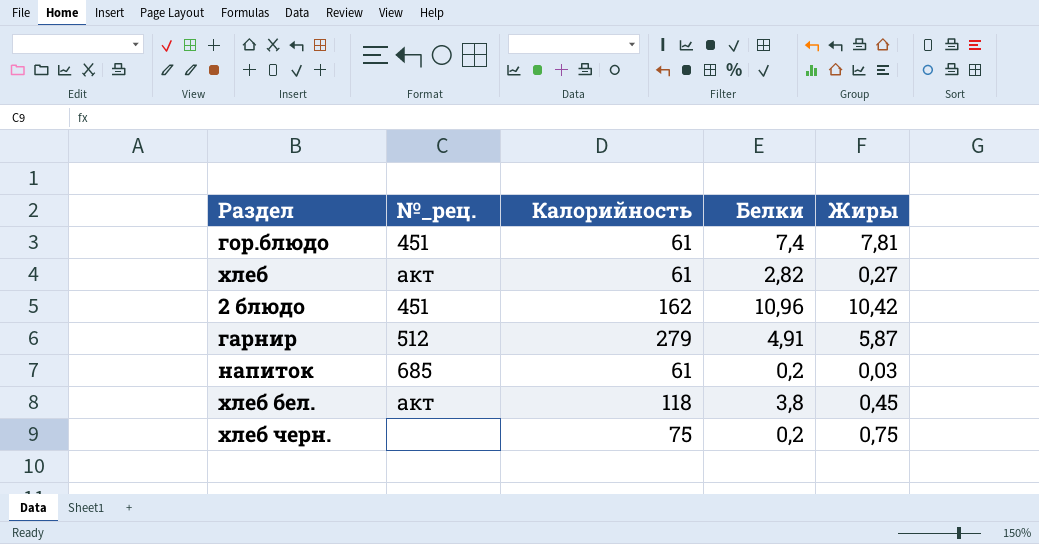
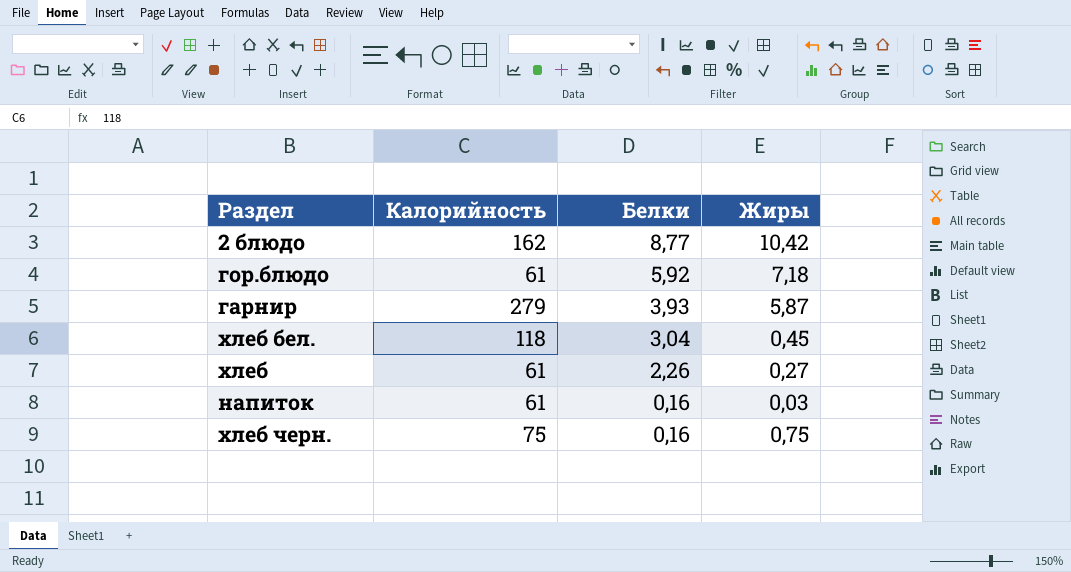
row order: none -> Белки descending
column №_рец. | position: 2 -> none
2 блюдо | Белки: 10,96 -> 8,77
гор.блюдо | Белки: 7,4 -> 5,92
гор.блюдо | Жиры: 7,81 -> 7,18
гарнир | Белки: 4,91 -> 3,93
хлеб бел. | Белки: 3,8 -> 3,04
хлеб | Белки: 2,82 -> 2,26
напиток | Белки: 0,2 -> 0,16
хлеб черн. | Белки: 0,2 -> 0,16

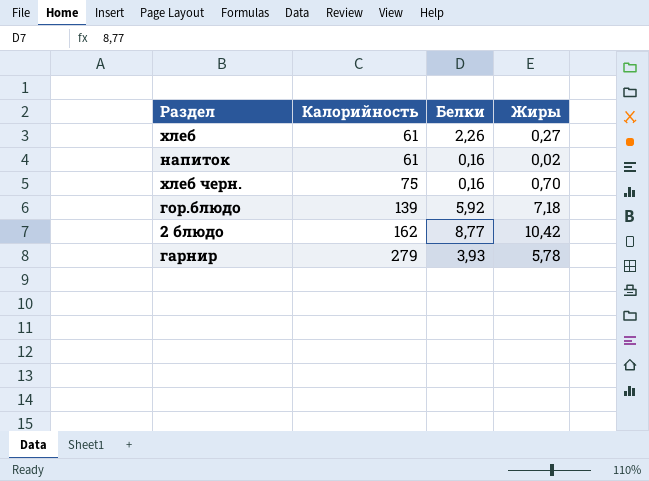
row order: Белки descending -> Калорийность ascending
row хлеб бел.: 118 | 3,04 | 0,45 -> none
напиток | Жиры: 0,03 -> 0,02
хлеб черн. | Жиры: 0,75 -> 0,70
гор.блюдо | Калорийность: 61 -> 139
гарнир | Жиры: 5,87 -> 5,78

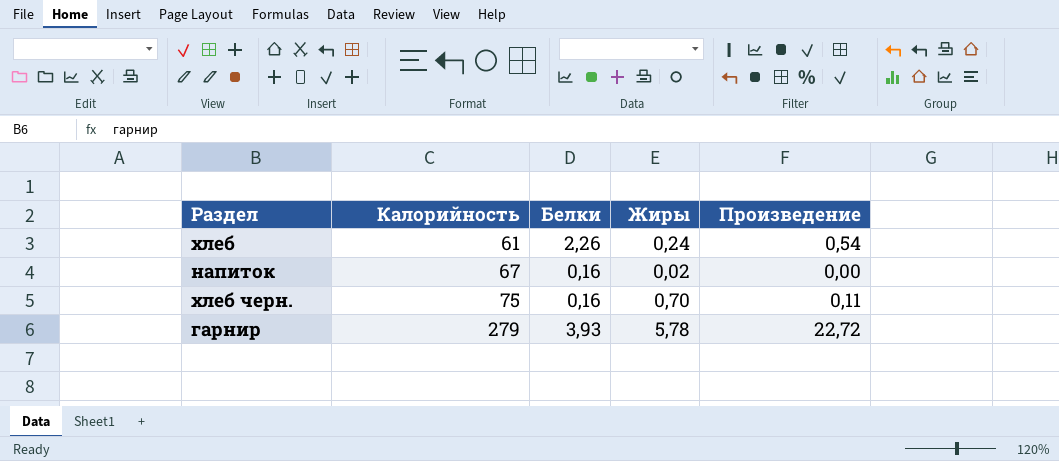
column Произведение | formula: none -> [Белки] * [Жиры]
row гор.блюдо: 139 | 5,92 | 7,18 -> none
row 2 блюдо: 162 | 8,77 | 10,42 -> none
хлеб | Жиры: 0,27 -> 0,24
напиток | Калорийность: 61 -> 67

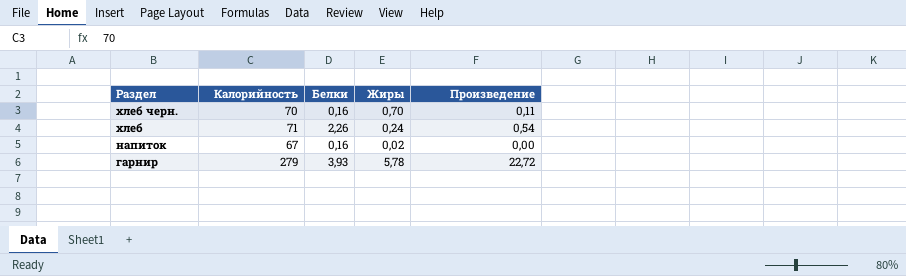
row order: Калорийность ascending -> Раздел descending
хлеб черн. | Калорийность: 75 -> 70
хлеб | Калорийность: 61 -> 71

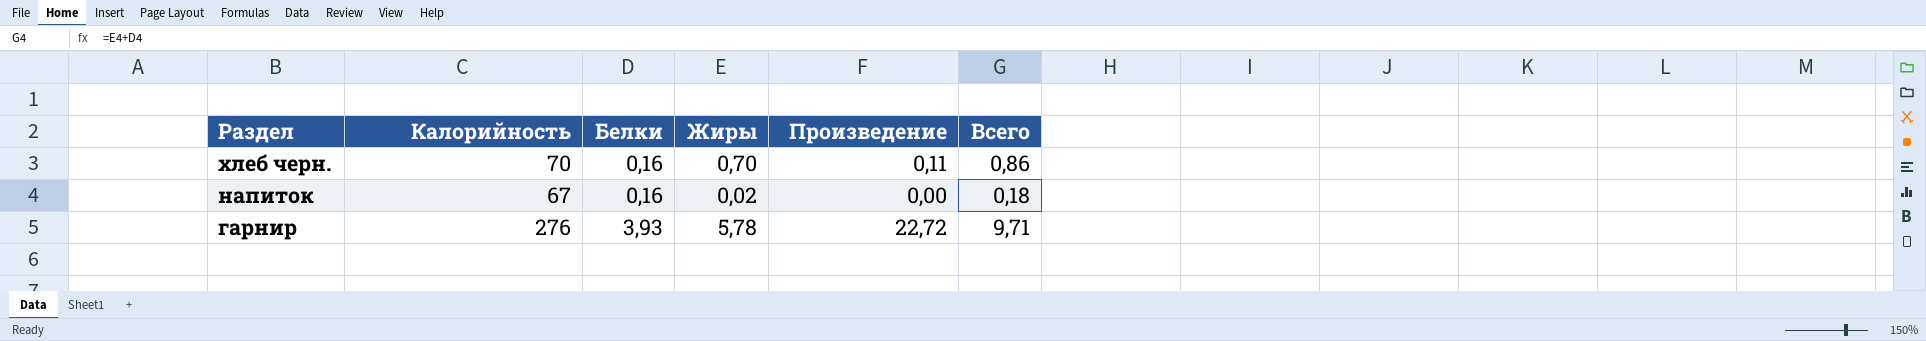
column Всего | formula: none -> [Белки] + [Жиры]
row хлеб: 71 | 2,26 | 0,24 | 0,54 -> none
гарнир | Калорийность: 279 -> 276

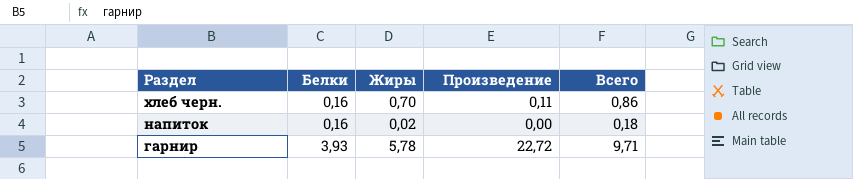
column Калорийность | position: 2 -> none

